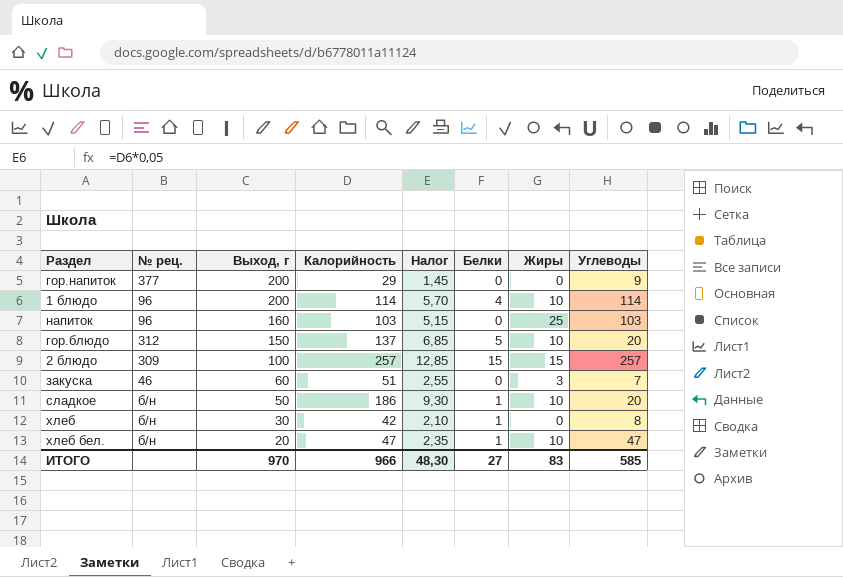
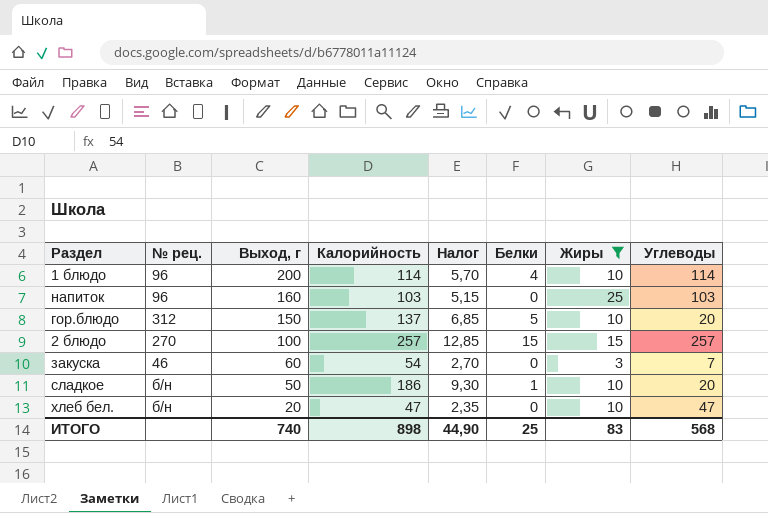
filter: none -> Жиры != 0
2 блюдо | № рец.: 309 -> 270
закуска | Калорийность: 51 -> 54
закуска | Налог: 2,55 -> 2,70
хлеб бел. | Белки: 1 -> 0
ИТОГО | Выход, г: 970 -> 740
ИТОГО | Калорийность: 966 -> 898
ИТОГО | Налог: 48,30 -> 44,90
ИТОГО | Белки: 27 -> 25
ИТОГО | Углеводы: 585 -> 568

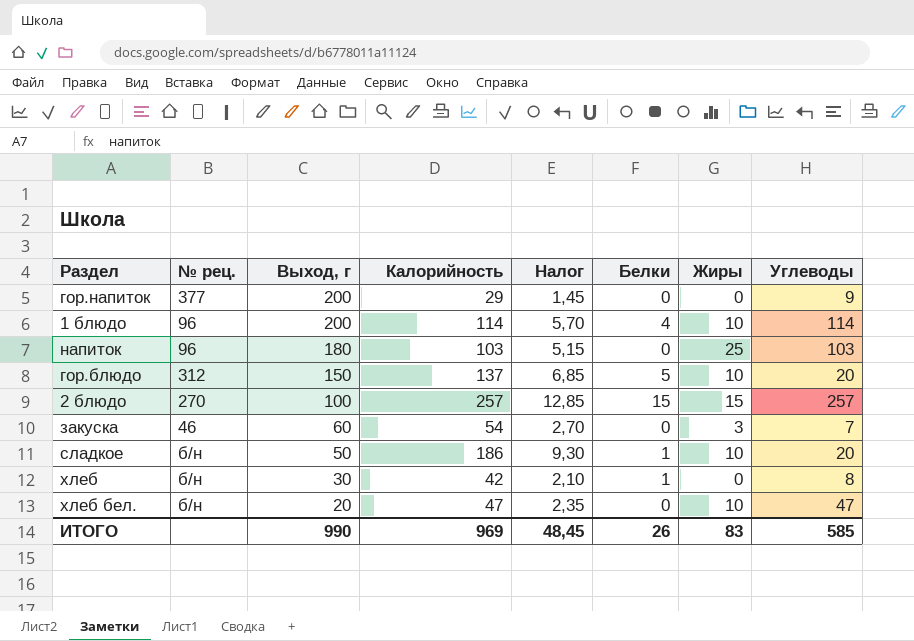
filter: Жиры != 0 -> none
напиток | Выход, г: 160 -> 180
ИТОГО | Выход, г: 740 -> 990
ИТОГО | Калорийность: 898 -> 969
ИТОГО | Налог: 44,90 -> 48,45
ИТОГО | Белки: 25 -> 26
ИТОГО | Углеводы: 568 -> 585

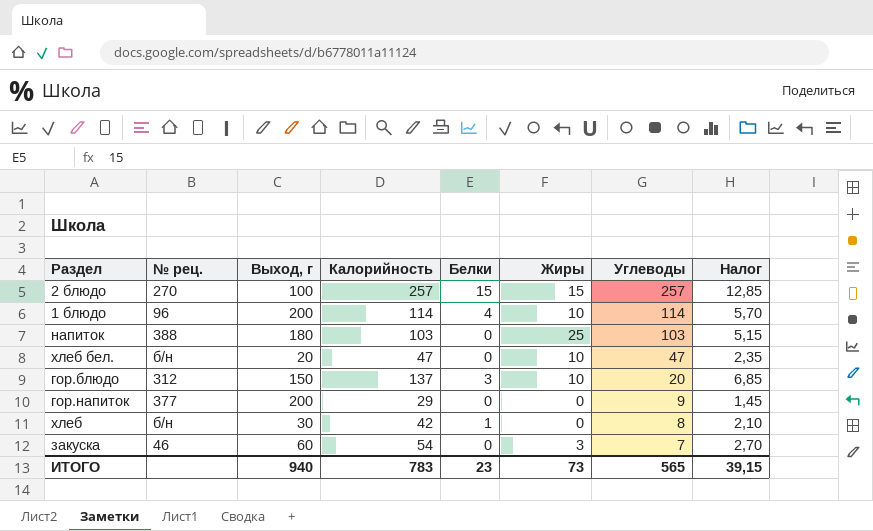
row order: Выход, г descending -> Углеводы descending
column Налог | position: 5 -> 8
row сладкое: б/н | 50 | 186 | 9,30 | 1 | 10 | 20 -> none
напиток | № рец.: 96 -> 388
гор.блюдо | Белки: 5 -> 3
ИТОГО | Выход, г: 990 -> 940
ИТОГО | Калорийность: 969 -> 783
ИТОГО | Белки: 26 -> 23
ИТОГО | Жиры: 83 -> 73
ИТОГО | Углеводы: 585 -> 565
ИТОГО | Налог: 48,45 -> 39,15

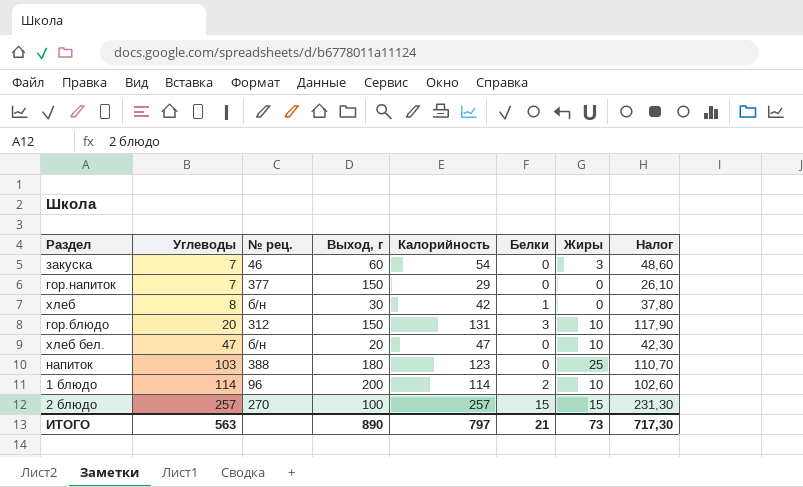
row order: Углеводы descending -> Углеводы ascending
column Углеводы | position: 7 -> 2
column Налог | formula: [Калорийность] * 0,05 -> [Калорийность] * 0,9
гор.напиток | Углеводы: 9 -> 7
гор.напиток | Выход, г: 200 -> 150
гор.блюдо | Калорийность: 137 -> 131
напиток | Калорийность: 103 -> 123
1 блюдо | Белки: 4 -> 2
ИТОГО | Углеводы: 565 -> 563
ИТОГО | Выход, г: 940 -> 890
ИТОГО | Калорийность: 783 -> 797
ИТОГО | Белки: 23 -> 21
ИТОГО | Налог: 39,15 -> 717,30

